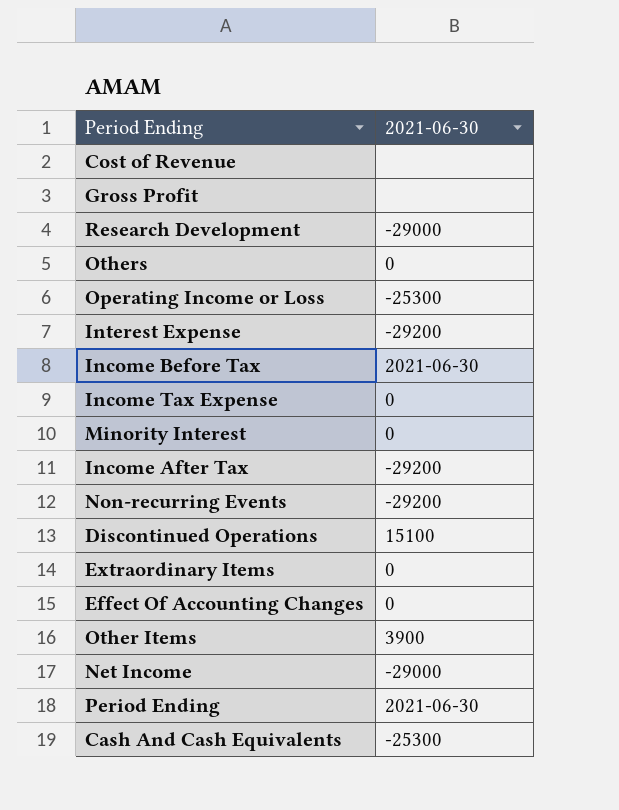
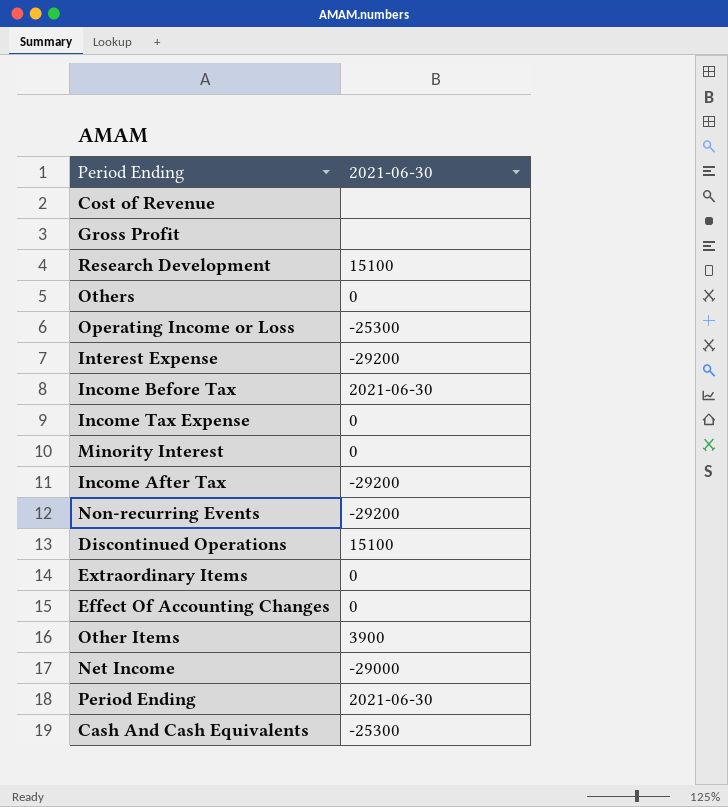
Research Development | 2021-06-30: -29000 -> 15100

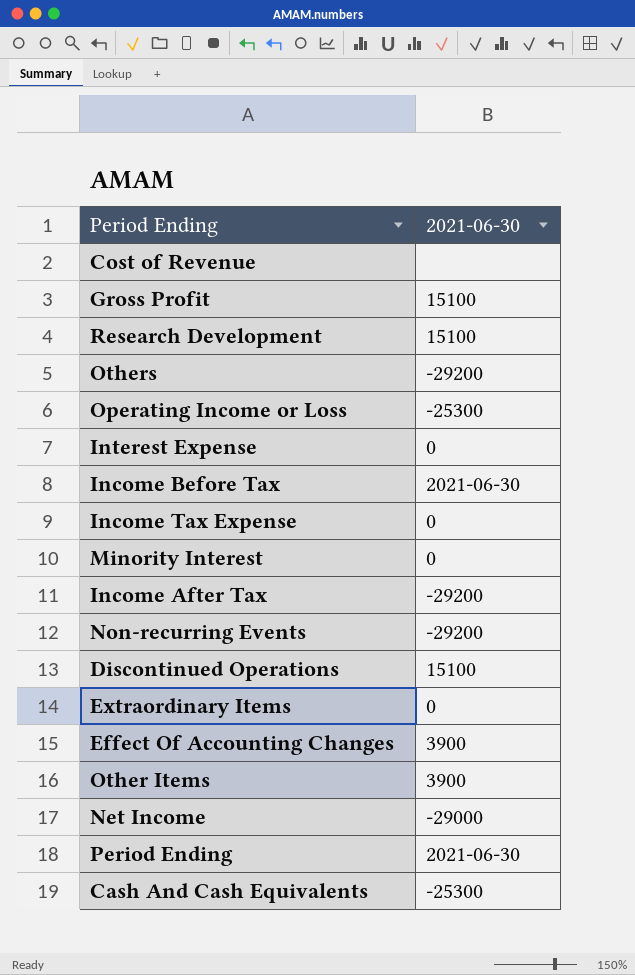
Gross Profit | 2021-06-30: none -> 15100
Others | 2021-06-30: 0 -> -29200
Interest Expense | 2021-06-30: -29200 -> 0
Effect Of Accounting Changes | 2021-06-30: 0 -> 3900

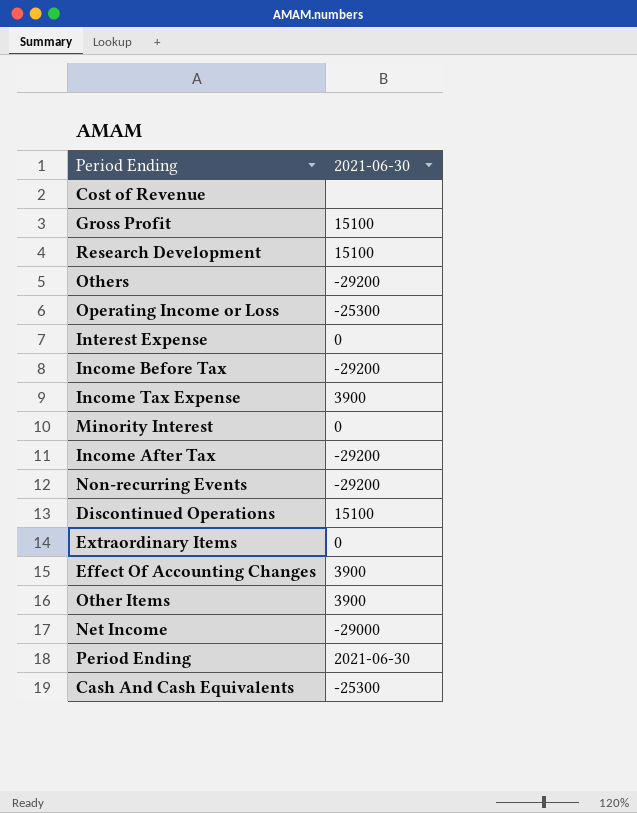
Income Before Tax | 2021-06-30: 2021-06-30 -> -29200
Income Tax Expense | 2021-06-30: 0 -> 3900

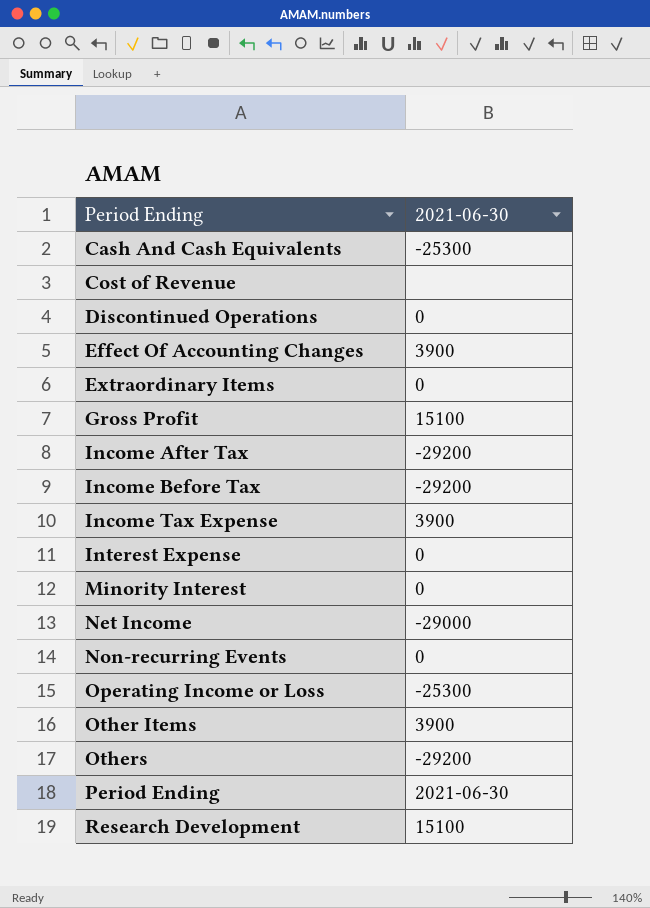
row order: none -> Period Ending ascending
Discontinued Operations | 2021-06-30: 15100 -> 0
Non-recurring Events | 2021-06-30: -29200 -> 0

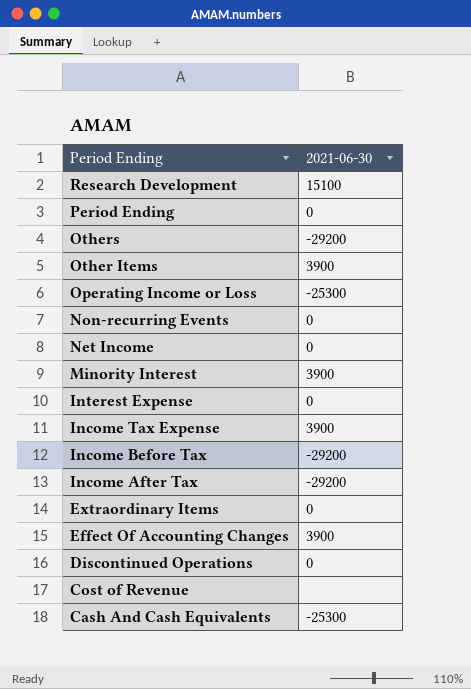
row order: Period Ending ascending -> Period Ending descending
row Gross Profit: 15100 -> none
Period Ending | 2021-06-30: 2021-06-30 -> 0
Net Income | 2021-06-30: -29000 -> 0
Minority Interest | 2021-06-30: 0 -> 3900

